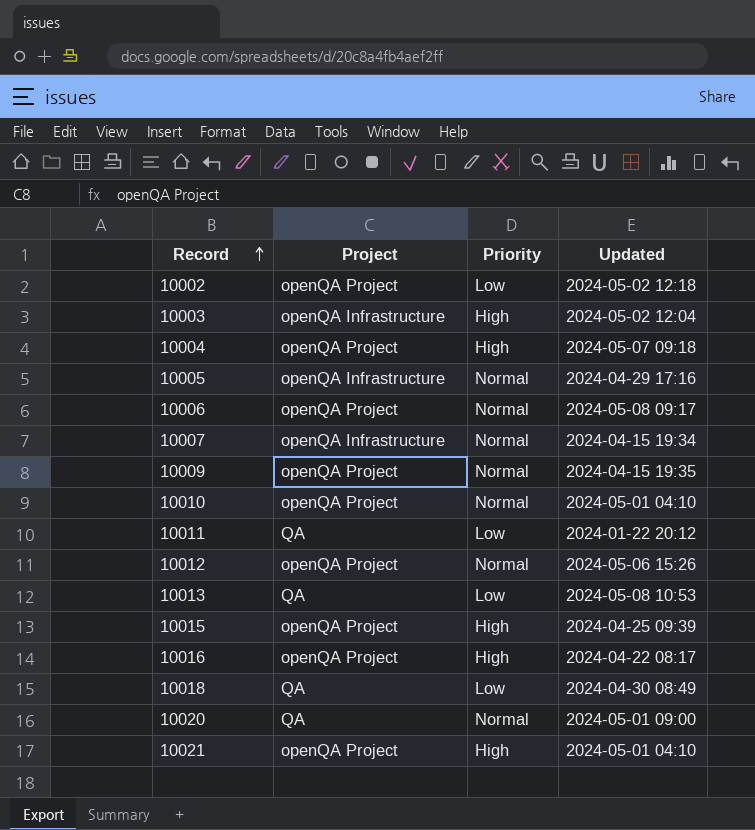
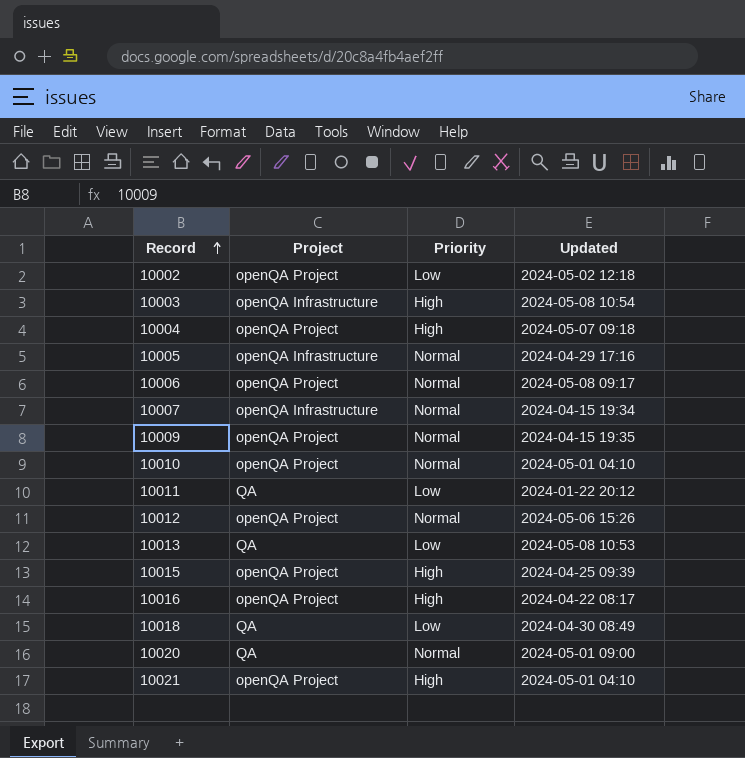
10003 | Updated: 2024-05-02 12:04 -> 2024-05-08 10:54

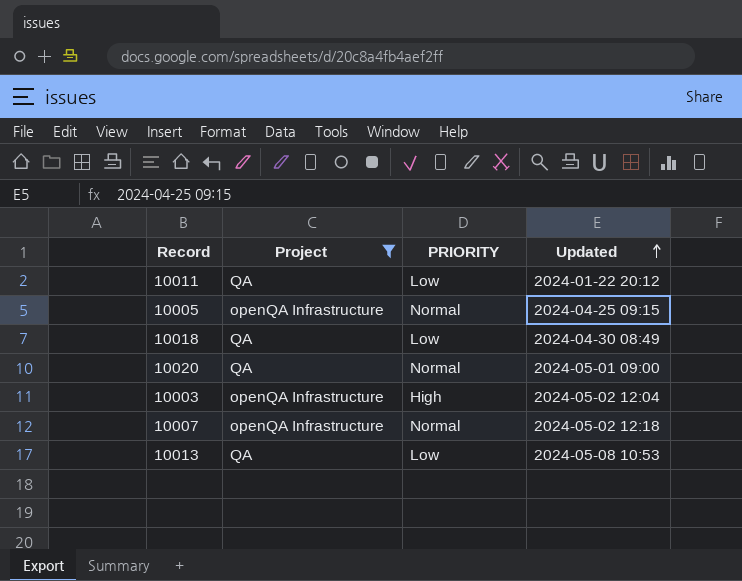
filter: none -> Project != openQA Project
row order: Record ascending -> Updated ascending
column name: Priority -> PRIORITY
10005 | Updated: 2024-04-29 17:16 -> 2024-04-25 09:15
10003 | Updated: 2024-05-08 10:54 -> 2024-05-02 12:04
10007 | Updated: 2024-04-15 19:34 -> 2024-05-02 12:18

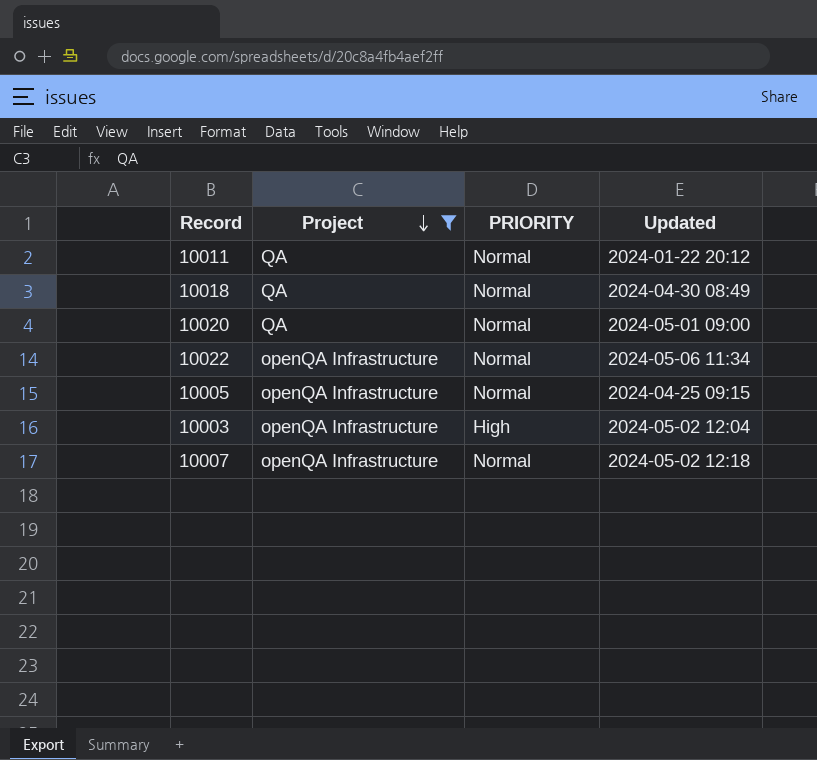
row order: Updated ascending -> Project descending
row 10013: QA | Low | 2024-05-08 10:53 -> none
10011 | PRIORITY: Low -> Normal
10018 | PRIORITY: Low -> Normal
row 10022: none -> openQA Infrastructure | Normal | 2024-05-06 11:34

